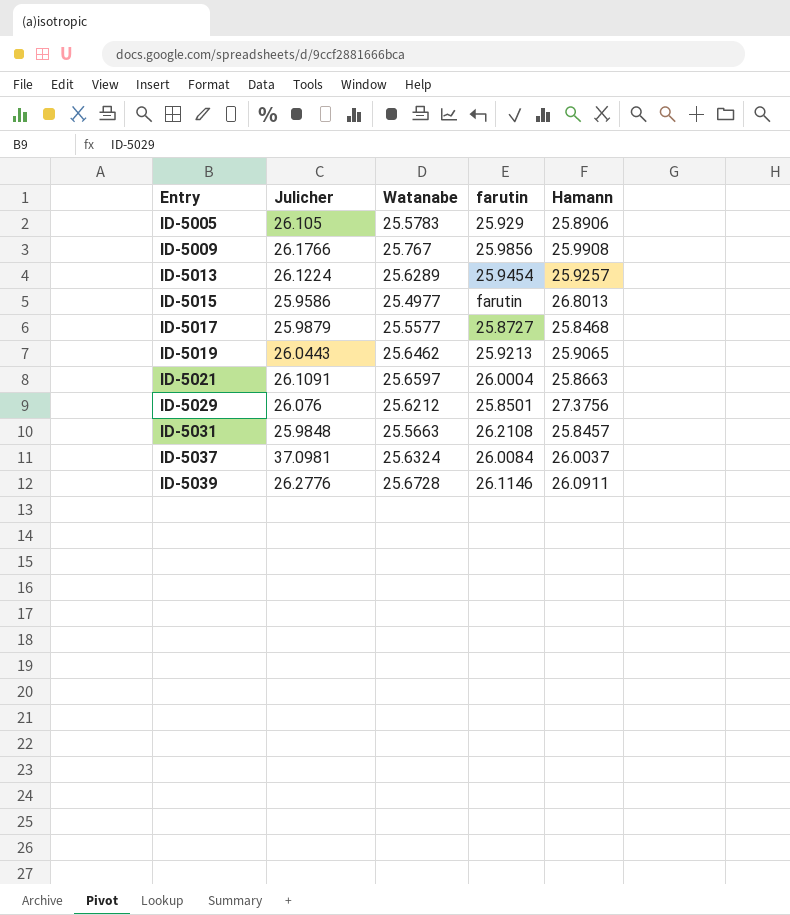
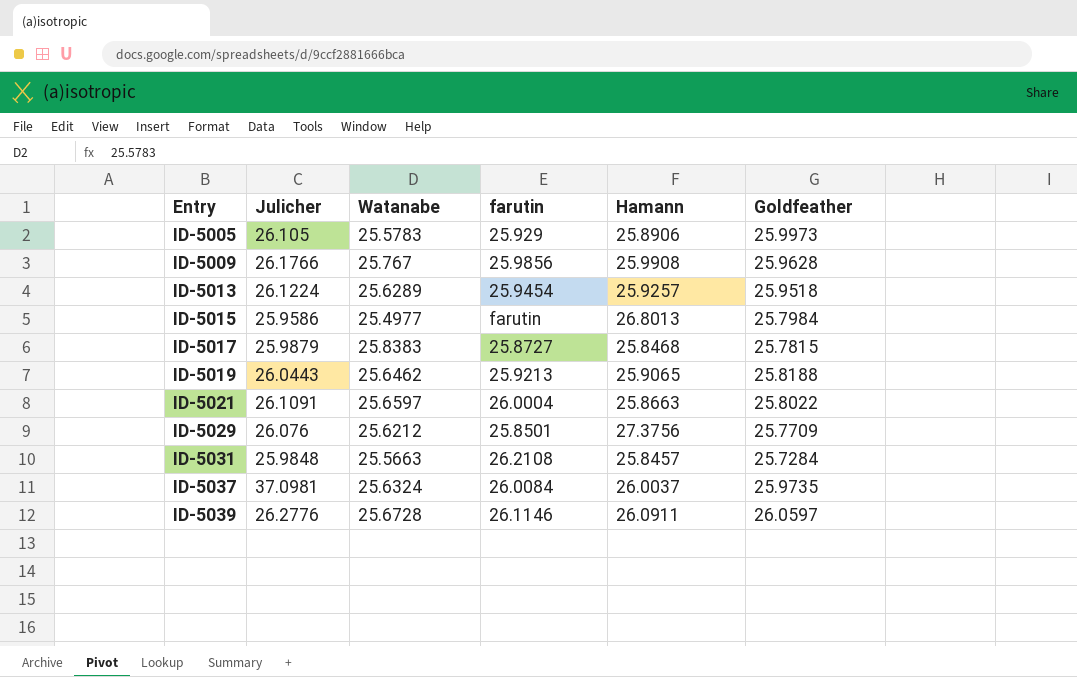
column Goldfeather | position: none -> 6
ID-5017 | Watanabe: 25.5577 -> 25.8383

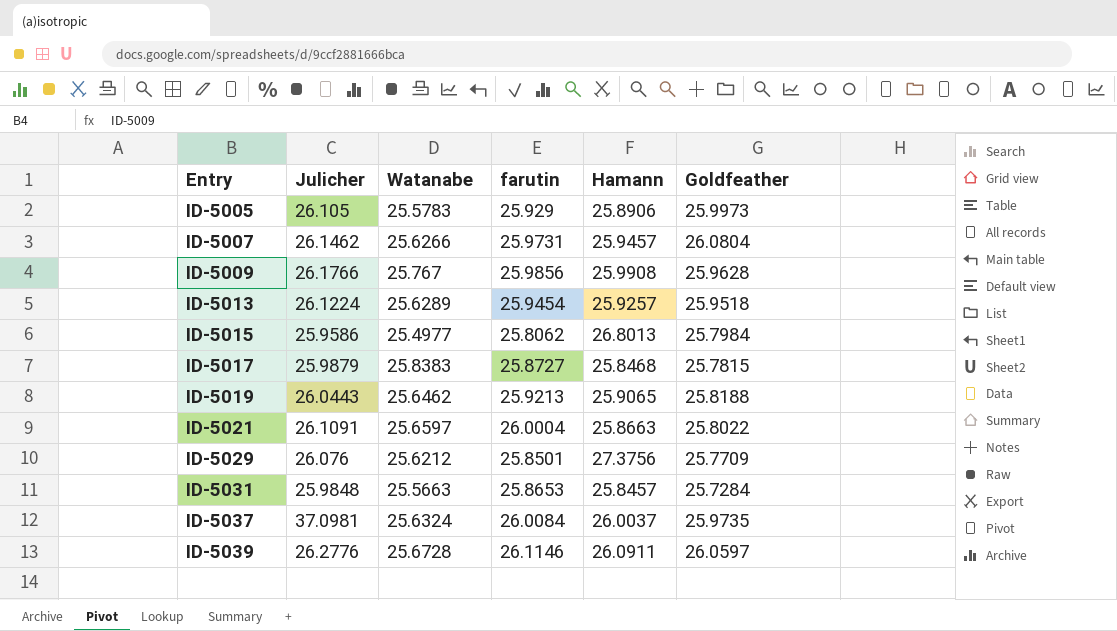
row ID-5007: none -> 26.1462 | 25.6266 | 25.9731 | 25.9457 | 26.0804
ID-5015 | farutin: farutin -> 25.8062
ID-5031 | farutin: 26.2108 -> 25.8653

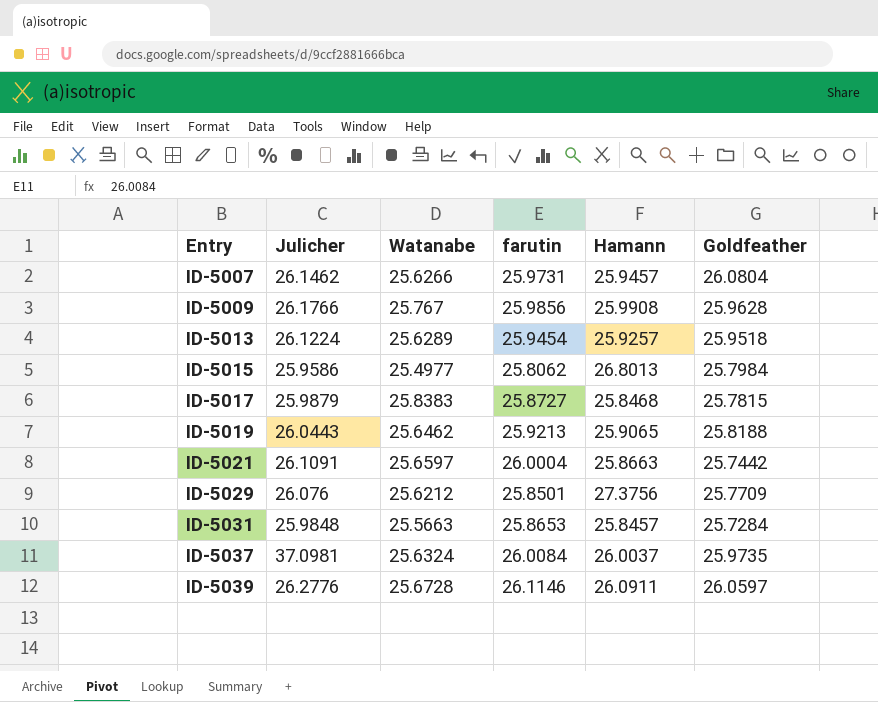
row ID-5005: 26.105 | 25.5783 | 25.929 | 25.8906 | 25.9973 -> none
ID-5021 | Goldfeather: 25.8022 -> 25.7442

